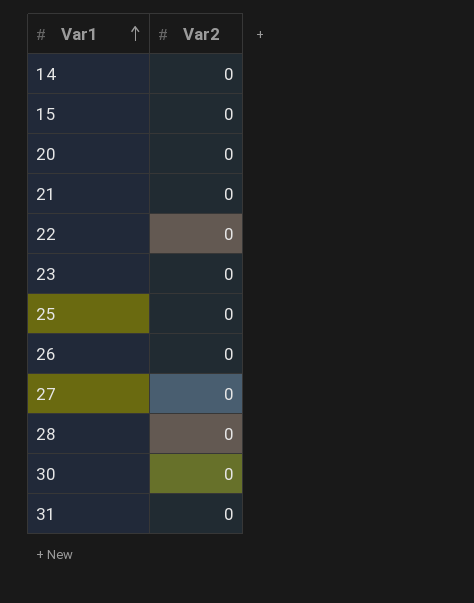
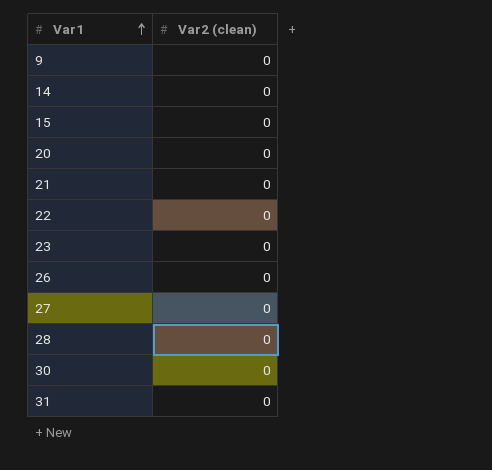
column name: Var2 -> Var2 (clean)
row 25: 0 -> none
row 9: none -> 0

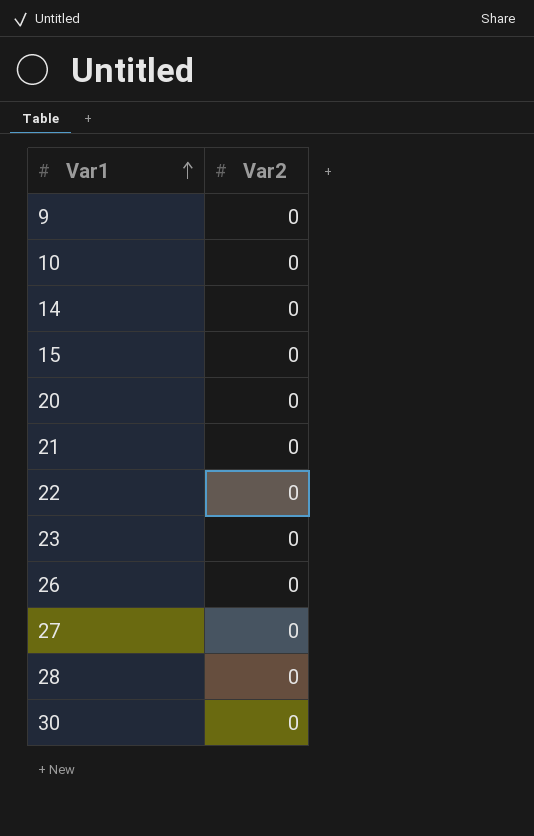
column name: Var2 (clean) -> Var2
row 31: 0 -> none
row 10: none -> 0

